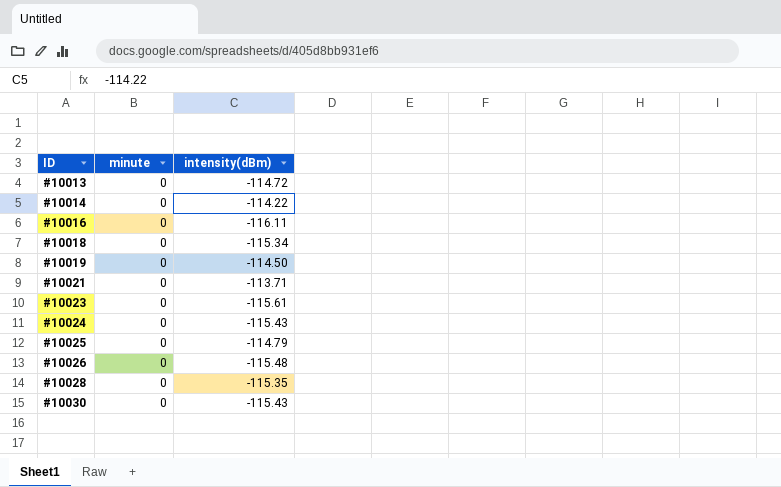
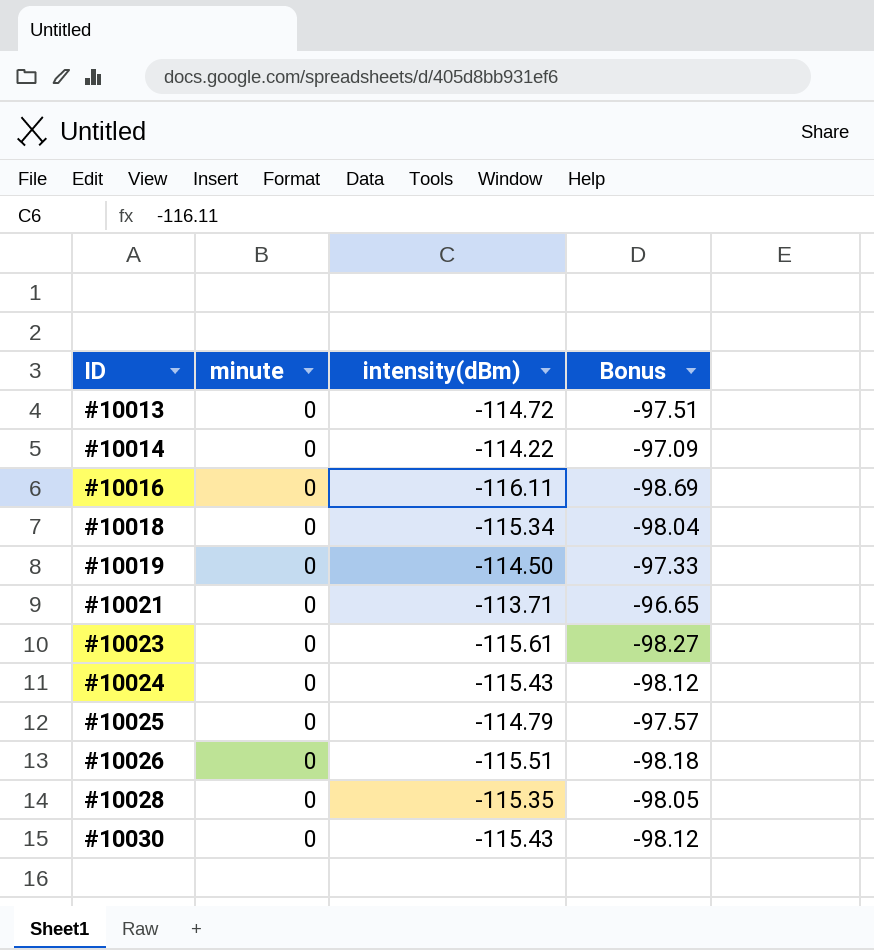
column Bonus | formula: none -> [intensity(dBm)] * 0.85
#10026 | intensity(dBm): -115.48 -> -115.51

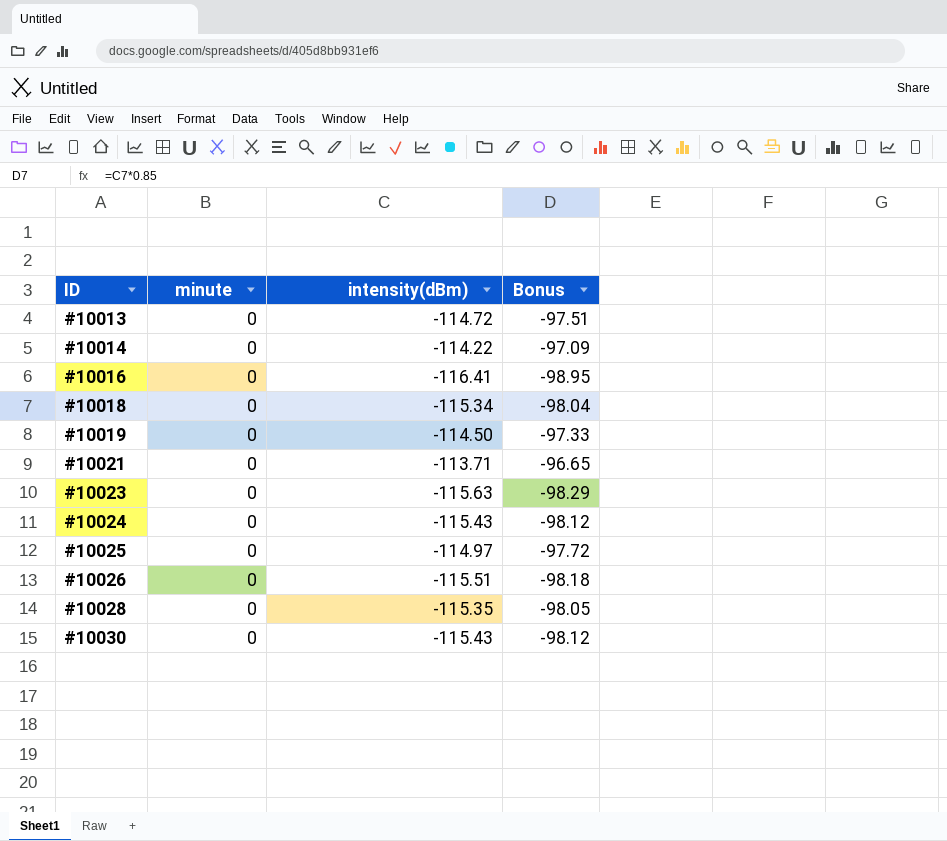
#10016 | intensity(dBm): -116.11 -> -116.41
#10016 | Bonus: -98.69 -> -98.95
#10023 | intensity(dBm): -115.61 -> -115.63
#10023 | Bonus: -98.27 -> -98.29
#10025 | intensity(dBm): -114.79 -> -114.97
#10025 | Bonus: -97.57 -> -97.72

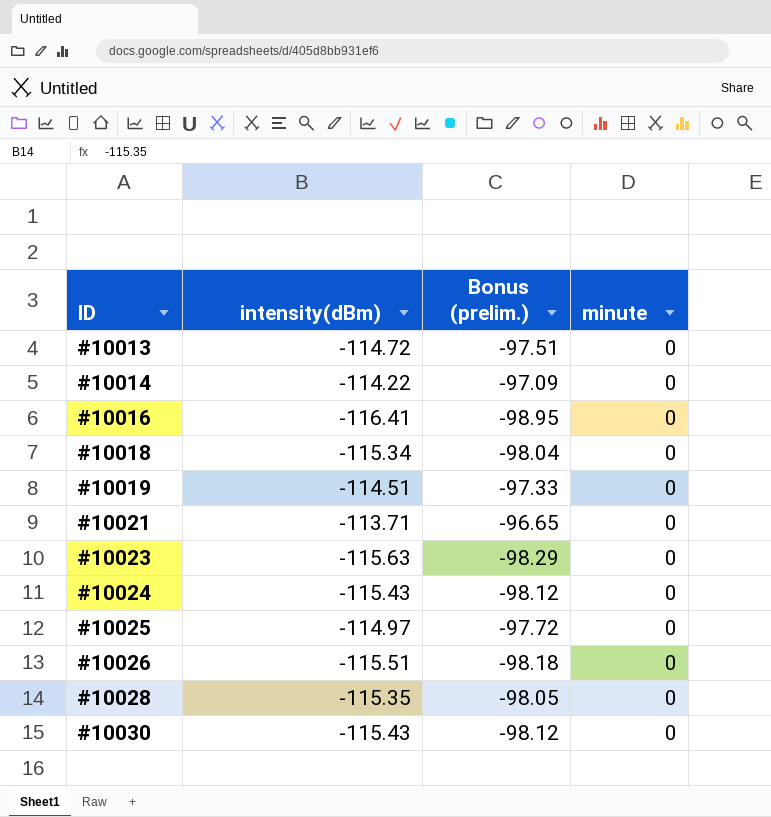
column name: Bonus -> Bonus (prelim.)
column minute | position: 2 -> 4
#10019 | intensity(dBm): -114.50 -> -114.51

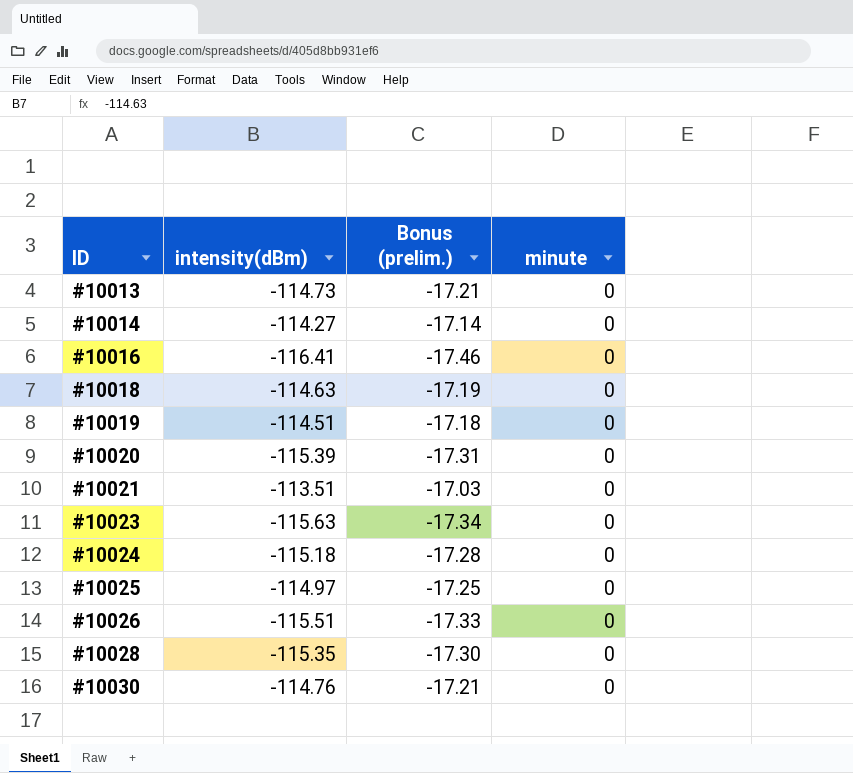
column Bonus (prelim.) | formula: [intensity(dBm)] * 0.85 -> [intensity(dBm)] * 0.15
#10013 | intensity(dBm): -114.72 -> -114.73
#10014 | intensity(dBm): -114.22 -> -114.27
#10018 | intensity(dBm): -115.34 -> -114.63
row #10020: none -> -115.39 | -17.31 | 0
#10021 | intensity(dBm): -113.71 -> -113.51
#10024 | intensity(dBm): -115.43 -> -115.18
#10030 | intensity(dBm): -115.43 -> -114.76

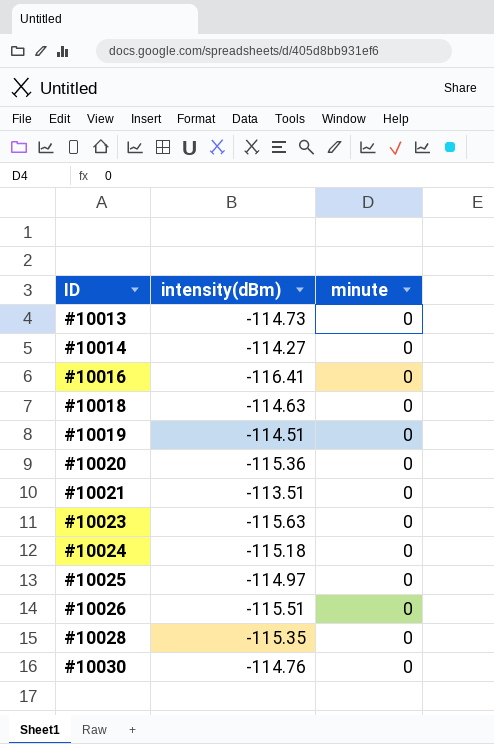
column Bonus (prelim.) | formula: [intensity(dBm)] * 0.15 -> none
#10020 | intensity(dBm): -115.39 -> -115.36

